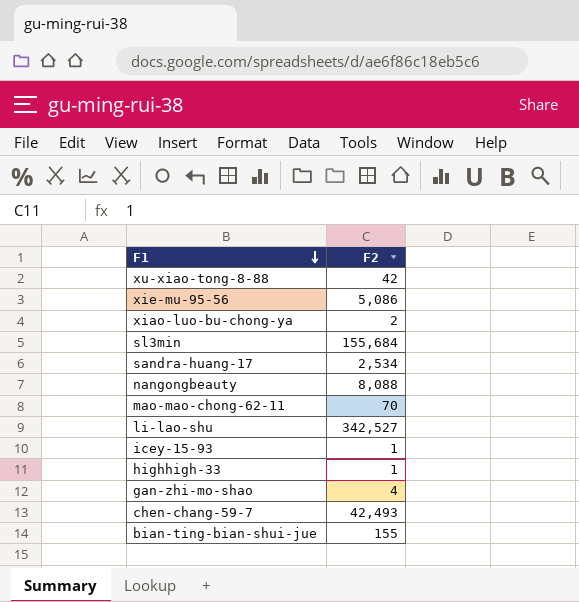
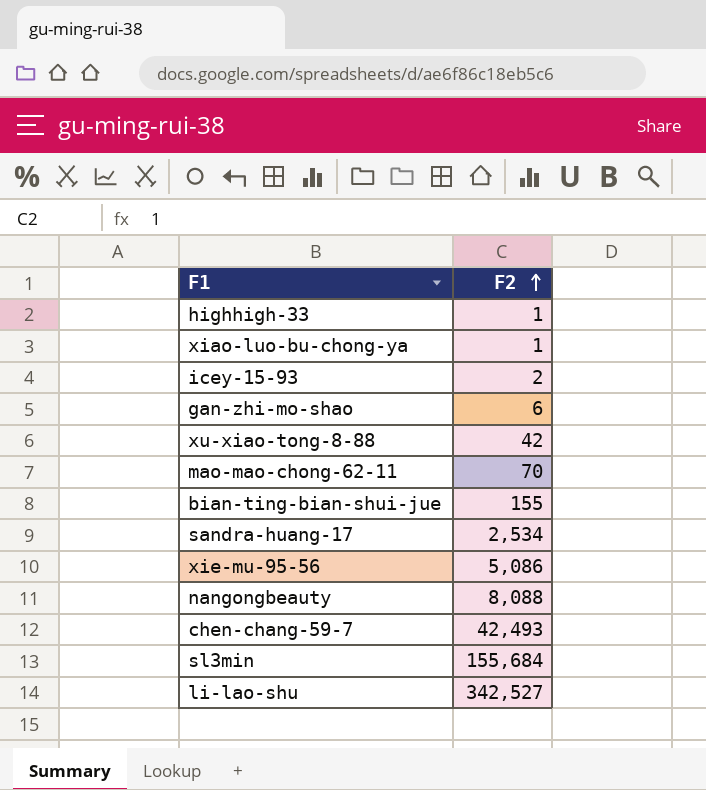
row order: F1 descending -> F2 ascending
xiao-luo-bu-chong-ya | F2: 2 -> 1
icey-15-93 | F2: 1 -> 2
gan-zhi-mo-shao | F2: 4 -> 6

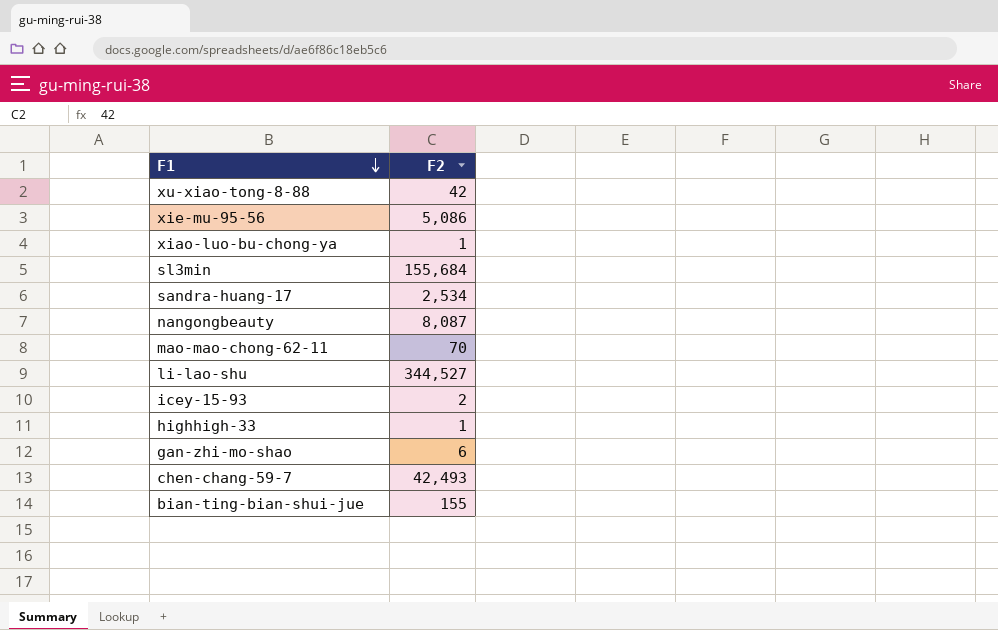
row order: F2 ascending -> F1 descending
nangongbeauty | F2: 8,088 -> 8,087
li-lao-shu | F2: 342,527 -> 344,527

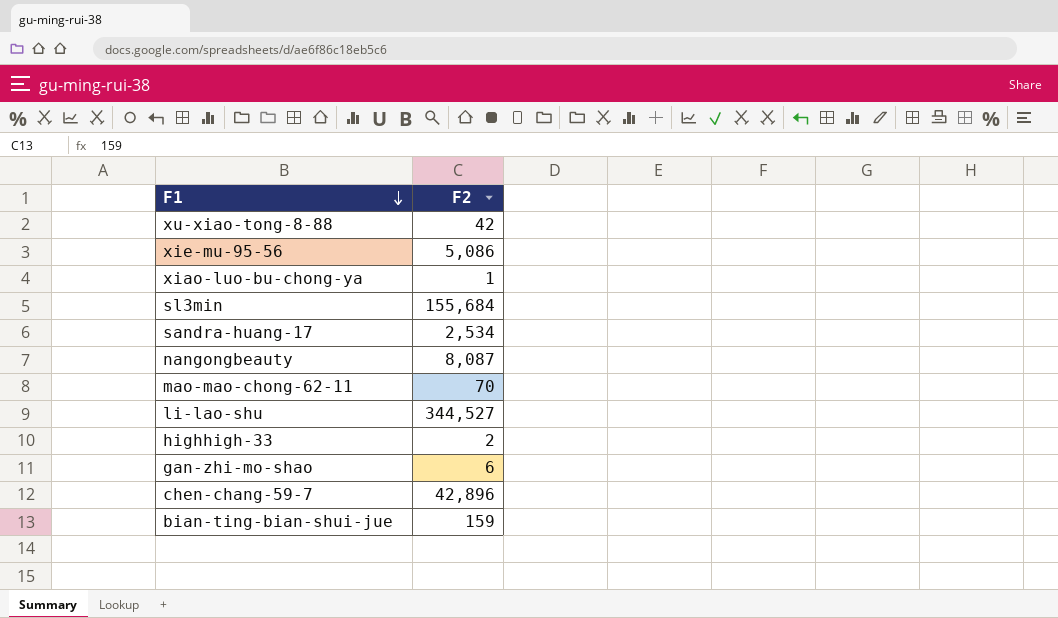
row icey-15-93: 2 -> none
highhigh-33 | F2: 1 -> 2
chen-chang-59-7 | F2: 42,493 -> 42,896
bian-ting-bian-shui-jue | F2: 155 -> 159

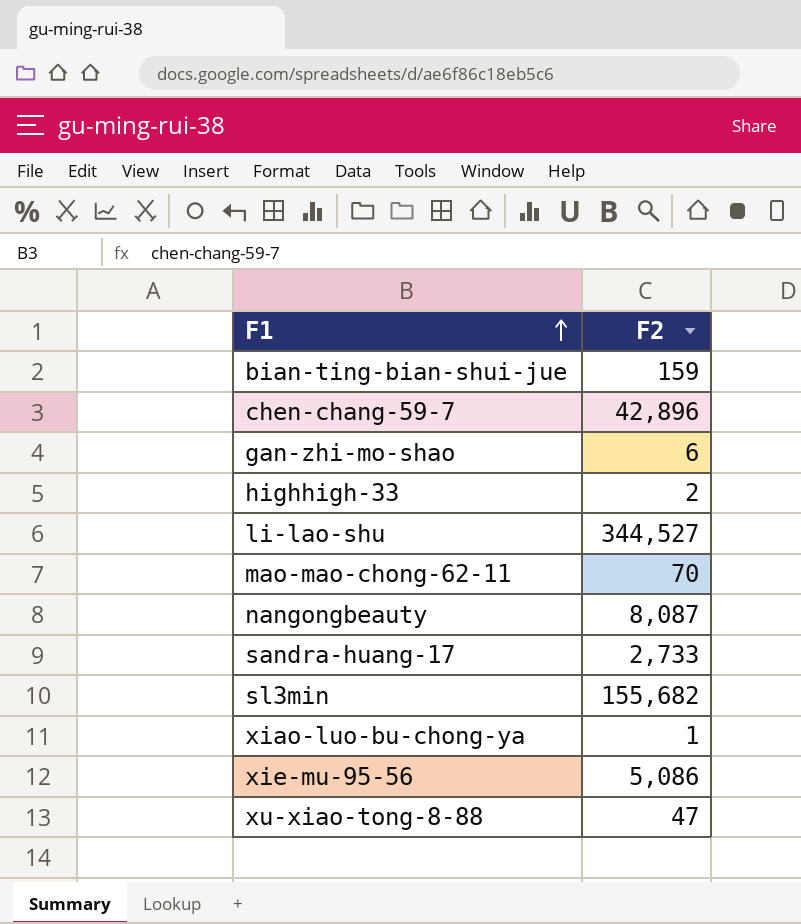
row order: F1 descending -> F1 ascending
sandra-huang-17 | F2: 2,534 -> 2,733
sl3min | F2: 155,684 -> 155,682
xu-xiao-tong-8-88 | F2: 42 -> 47

